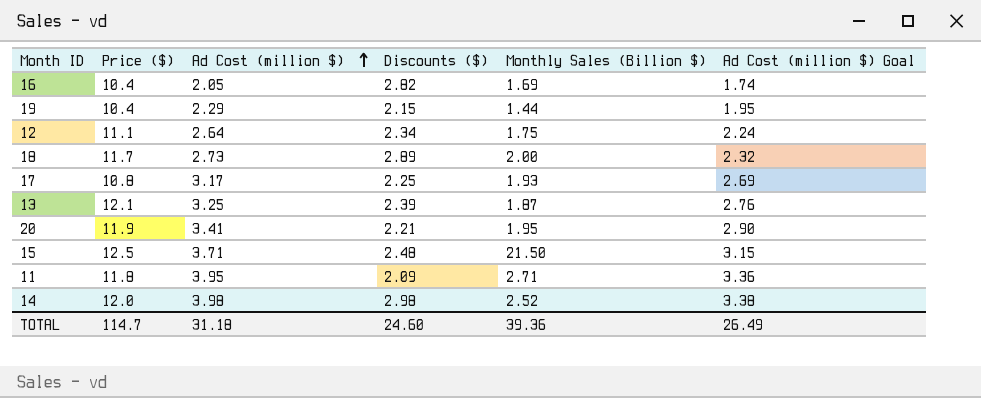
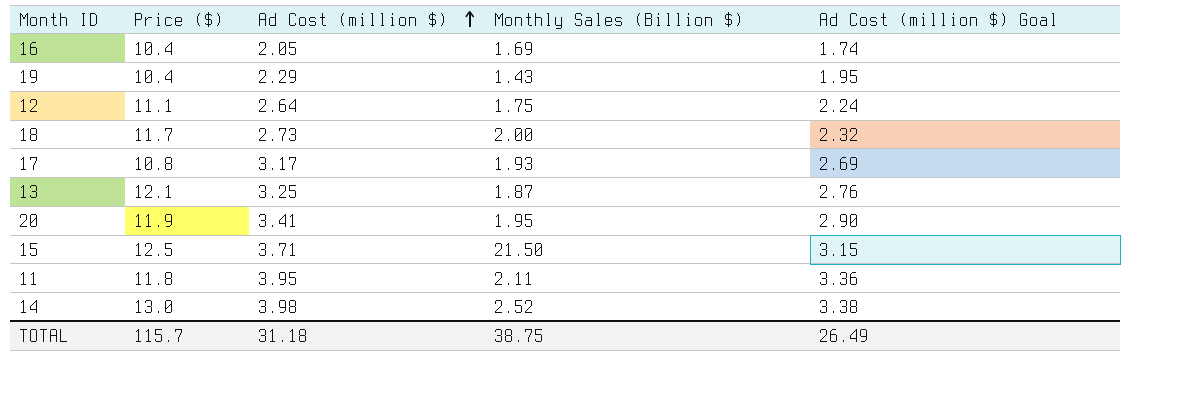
column Discounts ($) | position: 4 -> none
19 | Monthly Sales (Billion $): 1.44 -> 1.43
11 | Monthly Sales (Billion $): 2.71 -> 2.11
14 | Price ($): 12.0 -> 13.0
TOTAL | Price ($): 114.7 -> 115.7
TOTAL | Monthly Sales (Billion $): 39.36 -> 38.75

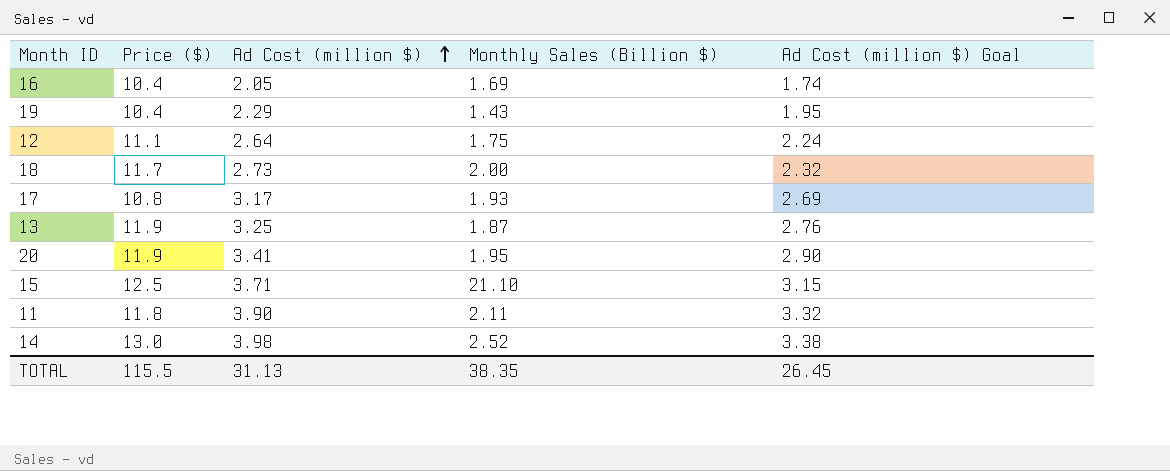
13 | Price ($): 12.1 -> 11.9
15 | Monthly Sales (Billion $): 21.50 -> 21.10
11 | Ad Cost (million $): 3.95 -> 3.90
11 | Ad Cost (million $) Goal: 3.36 -> 3.32
TOTAL | Price ($): 115.7 -> 115.5
TOTAL | Ad Cost (million $): 31.18 -> 31.13
TOTAL | Monthly Sales (Billion $): 38.75 -> 38.35
TOTAL | Ad Cost (million $) Goal: 26.49 -> 26.45

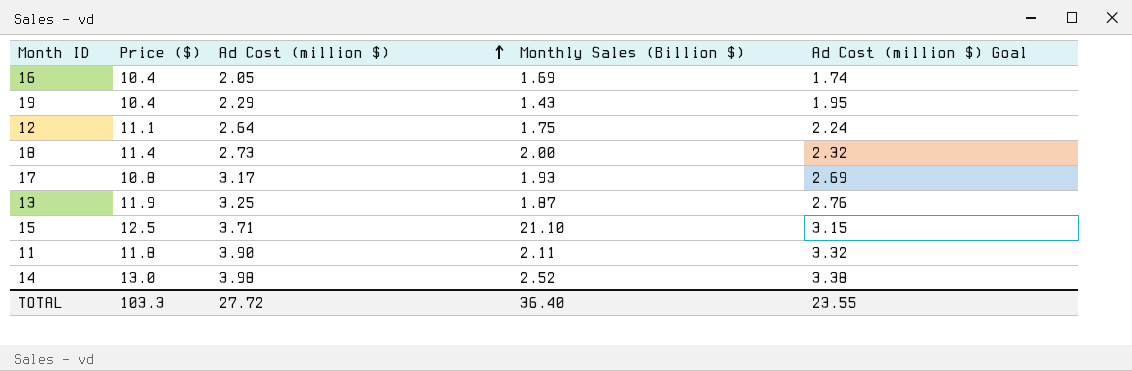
row 20: 11.9 | 3.41 | 1.95 | 2.90 -> none
18 | Price ($): 11.7 -> 11.4
TOTAL | Price ($): 115.5 -> 103.3
TOTAL | Ad Cost (million $): 31.13 -> 27.72
TOTAL | Monthly Sales (Billion $): 38.35 -> 36.40
TOTAL | Ad Cost (million $) Goal: 26.45 -> 23.55

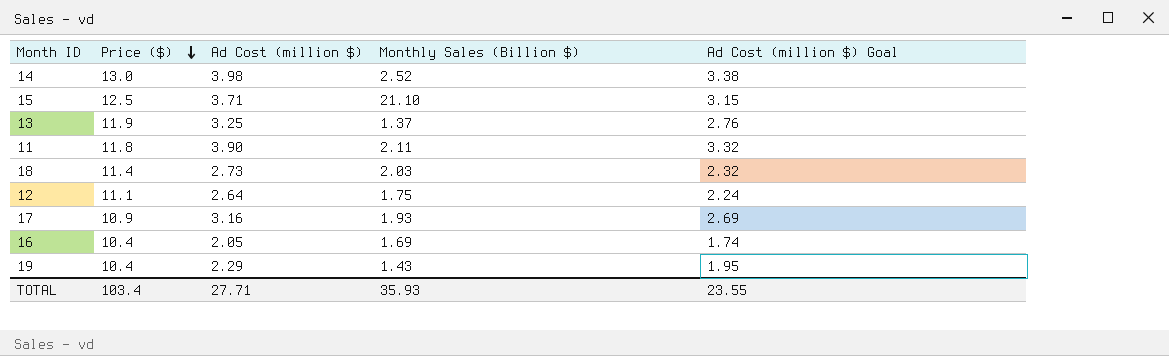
row order: Ad Cost (million $) ascending -> Price ($) descending
13 | Monthly Sales (Billion $): 1.87 -> 1.37
18 | Monthly Sales (Billion $): 2.00 -> 2.03
17 | Price ($): 10.8 -> 10.9
17 | Ad Cost (million $): 3.17 -> 3.16
TOTAL | Price ($): 103.3 -> 103.4
TOTAL | Ad Cost (million $): 27.72 -> 27.71
TOTAL | Monthly Sales (Billion $): 36.40 -> 35.93

